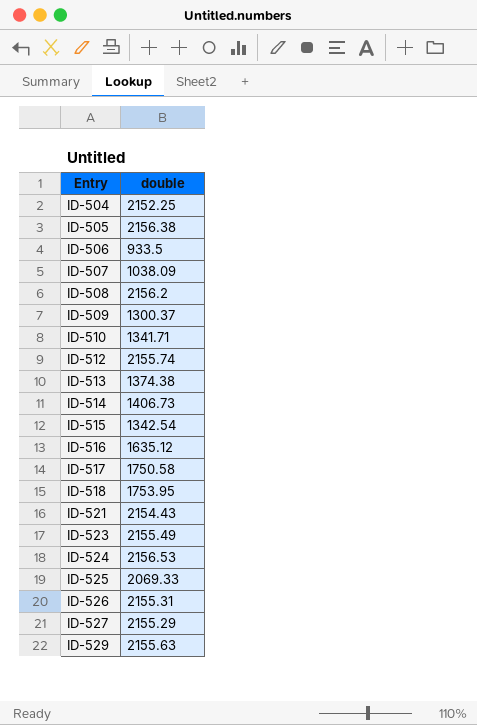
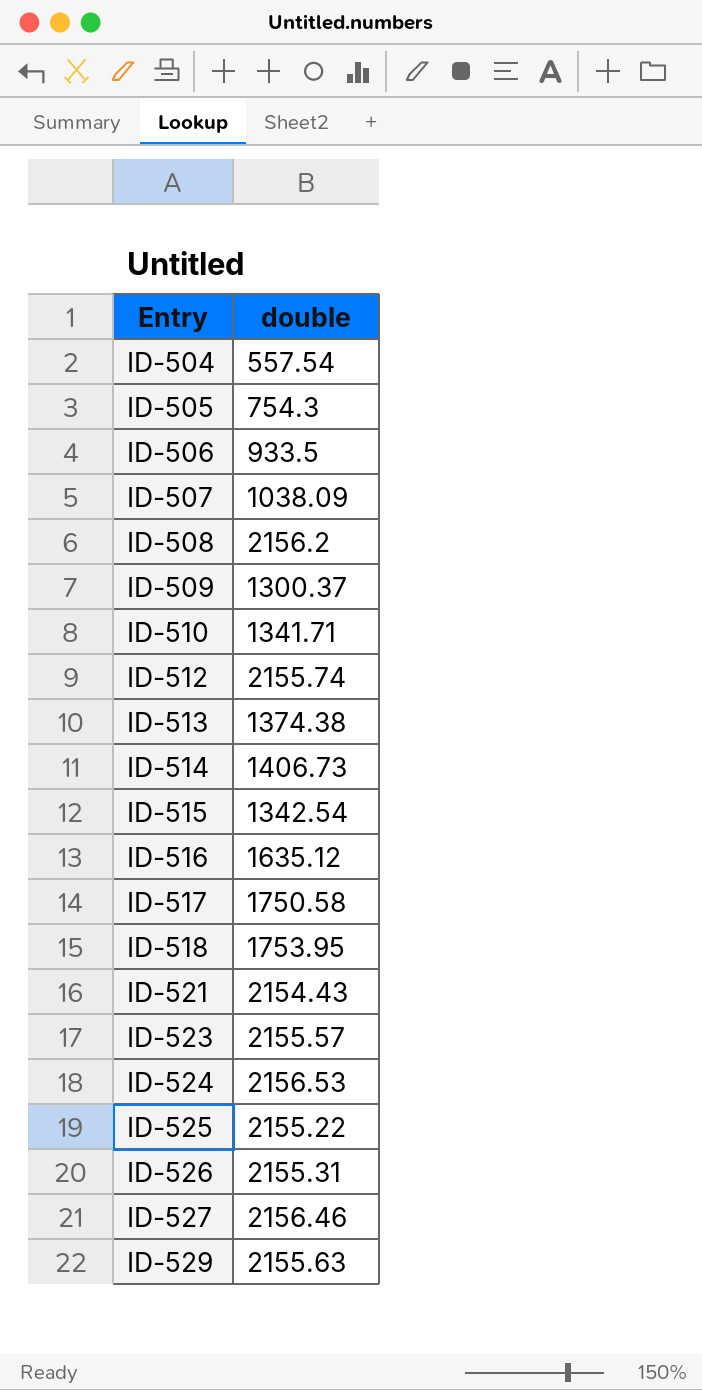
ID-504 | double: 2152.25 -> 557.54
ID-505 | double: 2156.38 -> 754.3
ID-523 | double: 2155.49 -> 2155.57
ID-525 | double: 2069.33 -> 2155.22
ID-527 | double: 2155.29 -> 2156.46

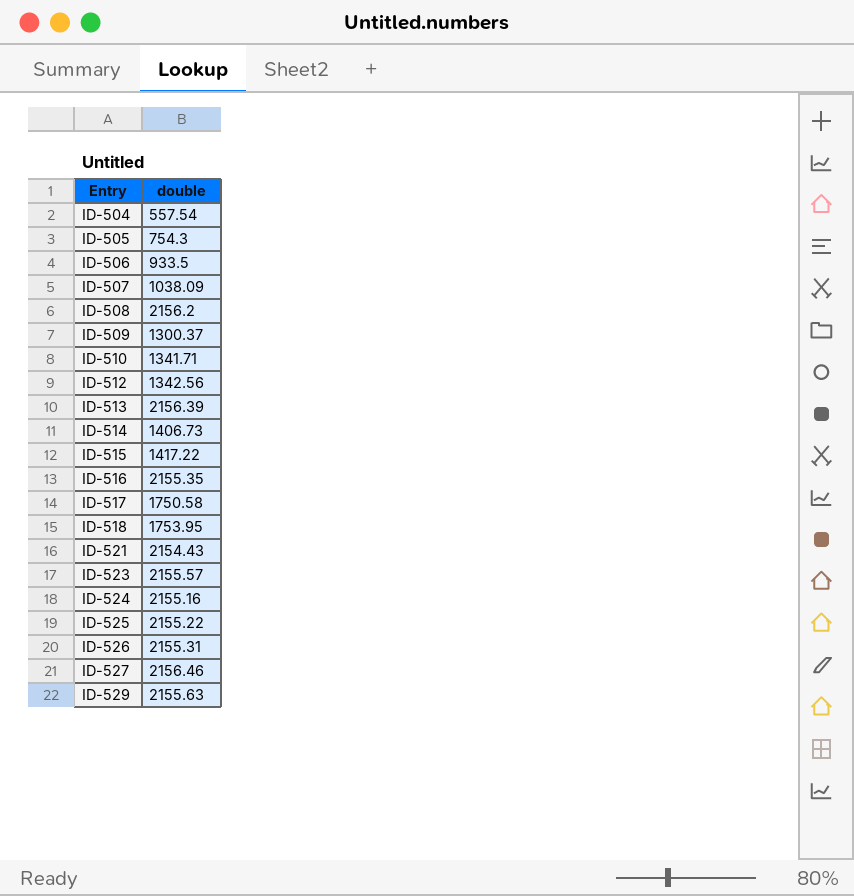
ID-512 | double: 2155.74 -> 1342.56
ID-513 | double: 1374.38 -> 2156.39
ID-515 | double: 1342.54 -> 1417.22
ID-516 | double: 1635.12 -> 2155.35
ID-524 | double: 2156.53 -> 2155.16

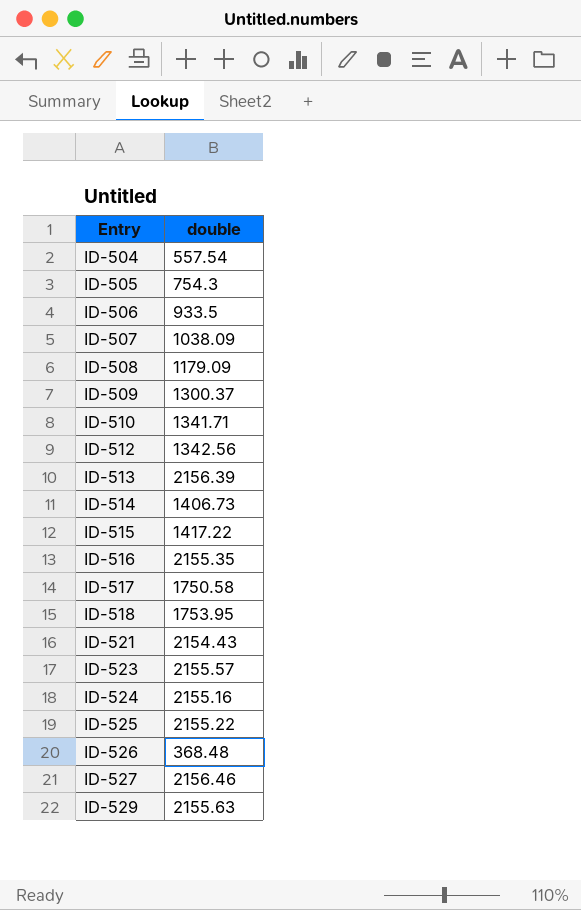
ID-508 | double: 2156.2 -> 1179.09
ID-526 | double: 2155.31 -> 368.48

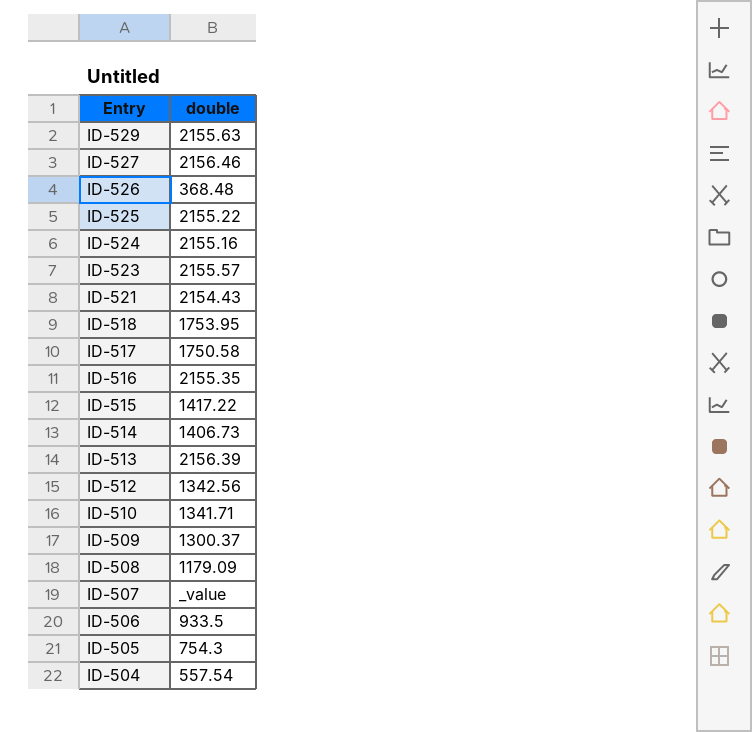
row order: Entry ascending -> Entry descending
ID-507 | double: 1038.09 -> _value

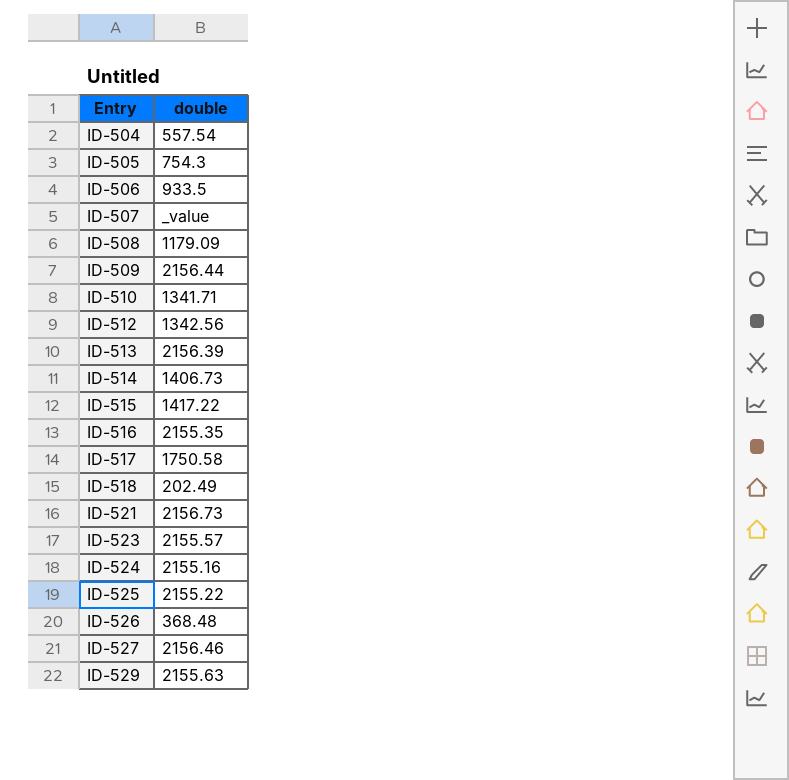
row order: Entry descending -> Entry ascending
ID-509 | double: 1300.37 -> 2156.44
ID-518 | double: 1753.95 -> 202.49
ID-521 | double: 2154.43 -> 2156.73

